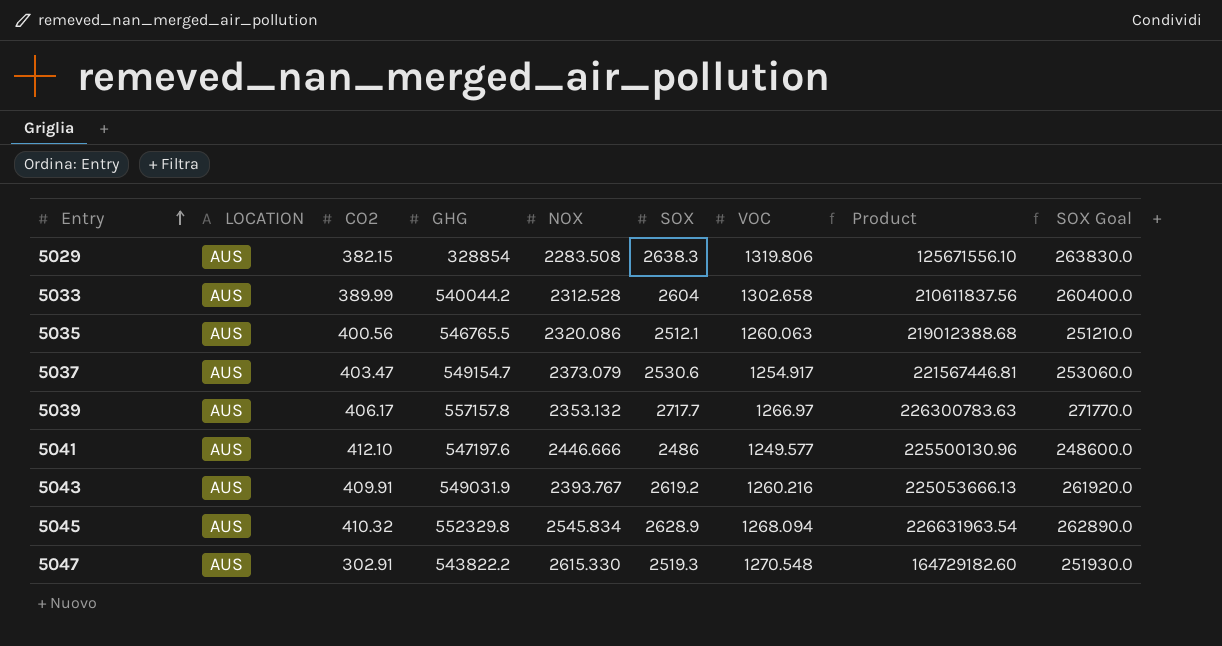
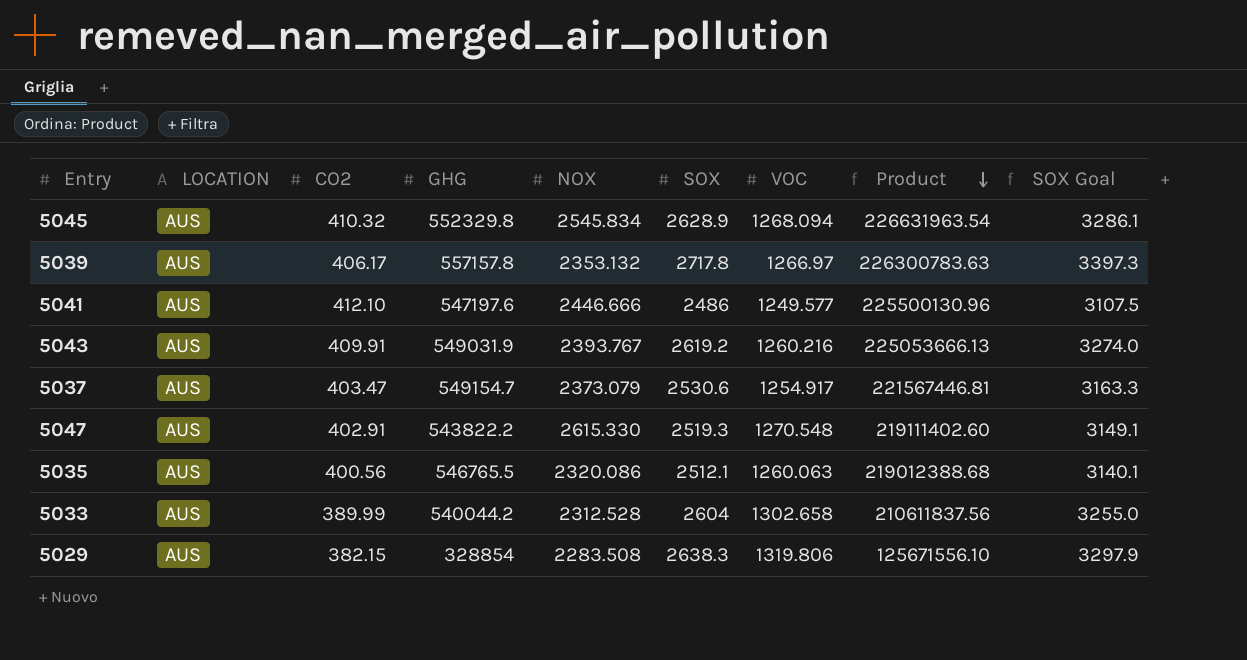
row order: Entry ascending -> Product descending
column SOX Goal | formula: [SOX] * 100 -> [SOX] * 1.25
5039 | SOX: 2717.7 -> 2717.8
5047 | CO2: 302.91 -> 402.91
5047 | Product: 164729182.60 -> 219111402.60

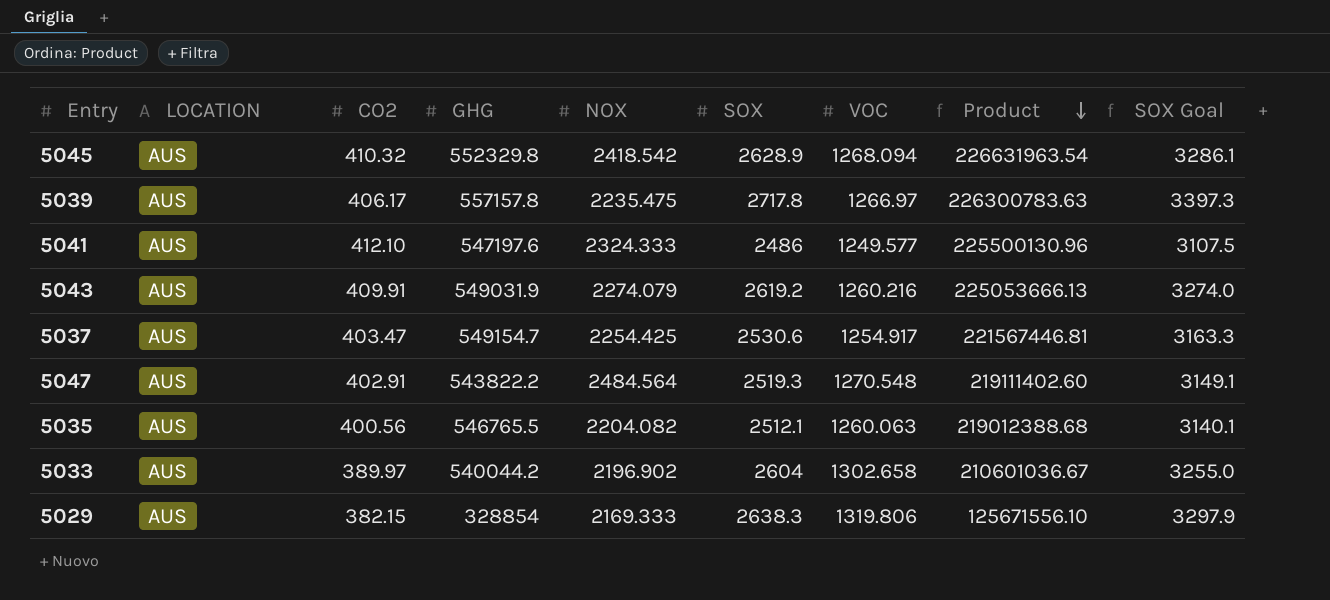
5045 | NOX: 2545.834 -> 2418.542
5039 | NOX: 2353.132 -> 2235.475
5041 | NOX: 2446.666 -> 2324.333
5043 | NOX: 2393.767 -> 2274.079
5037 | NOX: 2373.079 -> 2254.425
5047 | NOX: 2615.330 -> 2484.564
5035 | NOX: 2320.086 -> 2204.082
5033 | CO2: 389.99 -> 389.97
5033 | NOX: 2312.528 -> 2196.902
5033 | Product: 210611837.56 -> 210601036.67
5029 | NOX: 2283.508 -> 2169.333

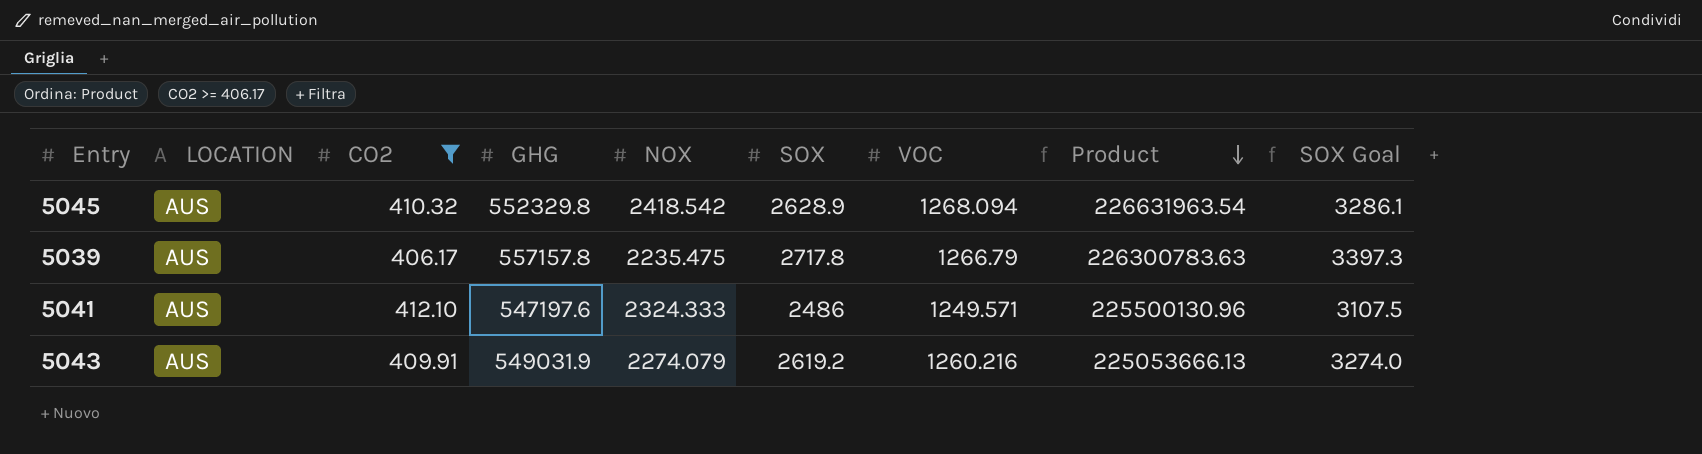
filter: none -> CO2 >= 406.17
5039 | VOC: 1266.97 -> 1266.79
5041 | VOC: 1249.577 -> 1249.571

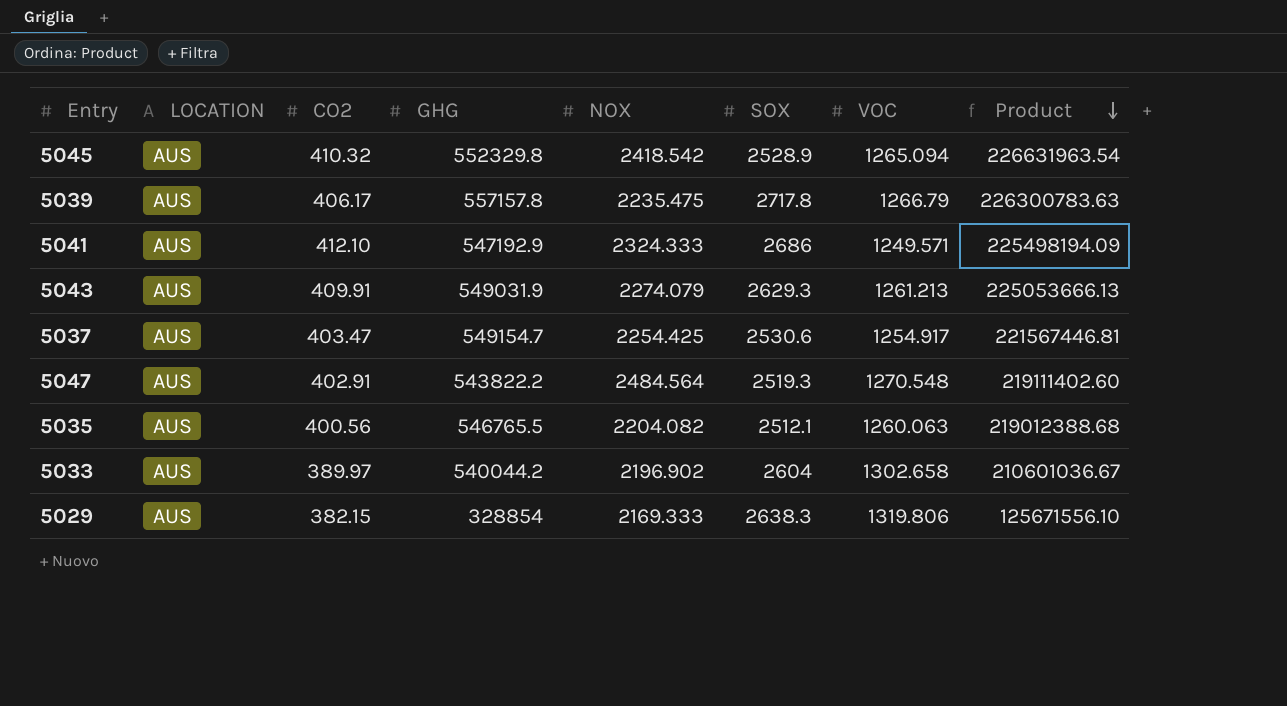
filter: CO2 >= 406.17 -> none
column SOX Goal | formula: [SOX] * 1.25 -> none
5045 | SOX: 2628.9 -> 2528.9
5045 | VOC: 1268.094 -> 1265.094
5041 | GHG: 547197.6 -> 547192.9
5041 | SOX: 2486 -> 2686
5041 | Product: 225500130.96 -> 225498194.09
5043 | SOX: 2619.2 -> 2629.3
5043 | VOC: 1260.216 -> 1261.213

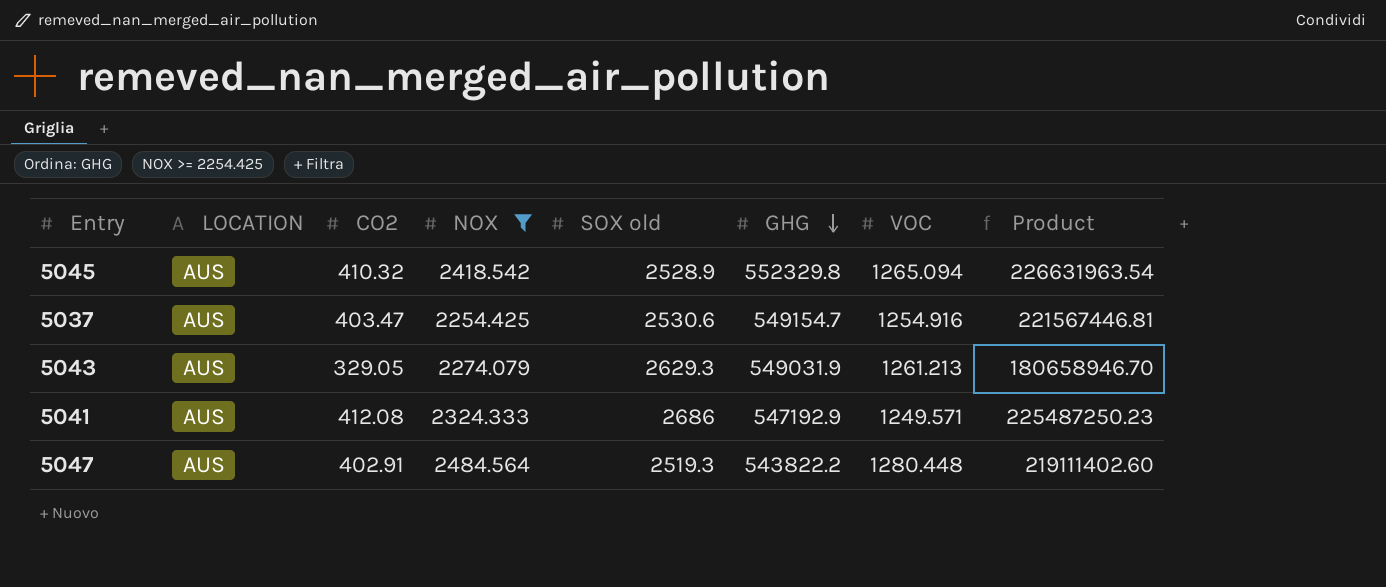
filter: none -> NOX >= 2254.425
row order: Product descending -> GHG descending
column name: SOX -> SOX old
column GHG | position: 4 -> 6
5037 | VOC: 1254.917 -> 1254.916
5043 | CO2: 409.91 -> 329.05
5043 | Product: 225053666.13 -> 180658946.70
5041 | CO2: 412.10 -> 412.08
5041 | Product: 225498194.09 -> 225487250.23
5047 | VOC: 1270.548 -> 1280.448

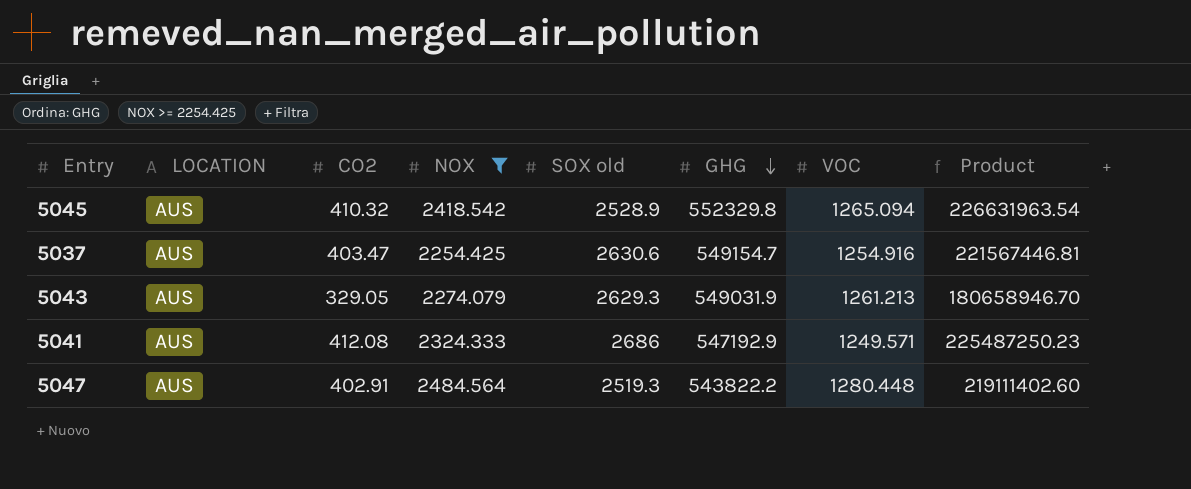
5037 | SOX old: 2530.6 -> 2630.6

